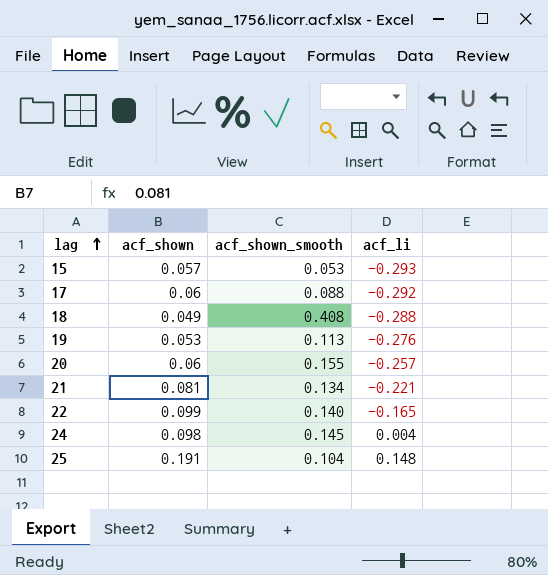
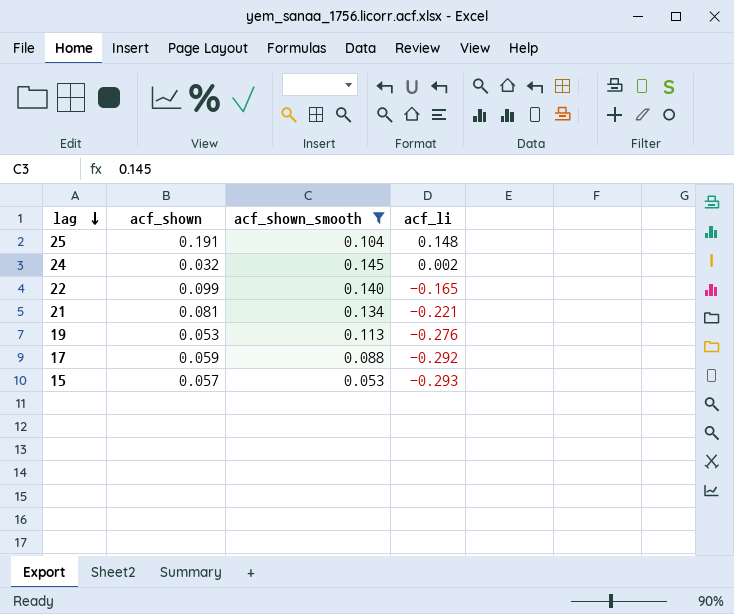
filter: none -> acf_shown_smooth <= 0.145
row order: lag ascending -> lag descending
24 | acf_shown: 0.098 -> 0.032
24 | acf_li: 0.004 -> 0.002
17 | acf_shown: 0.06 -> 0.059

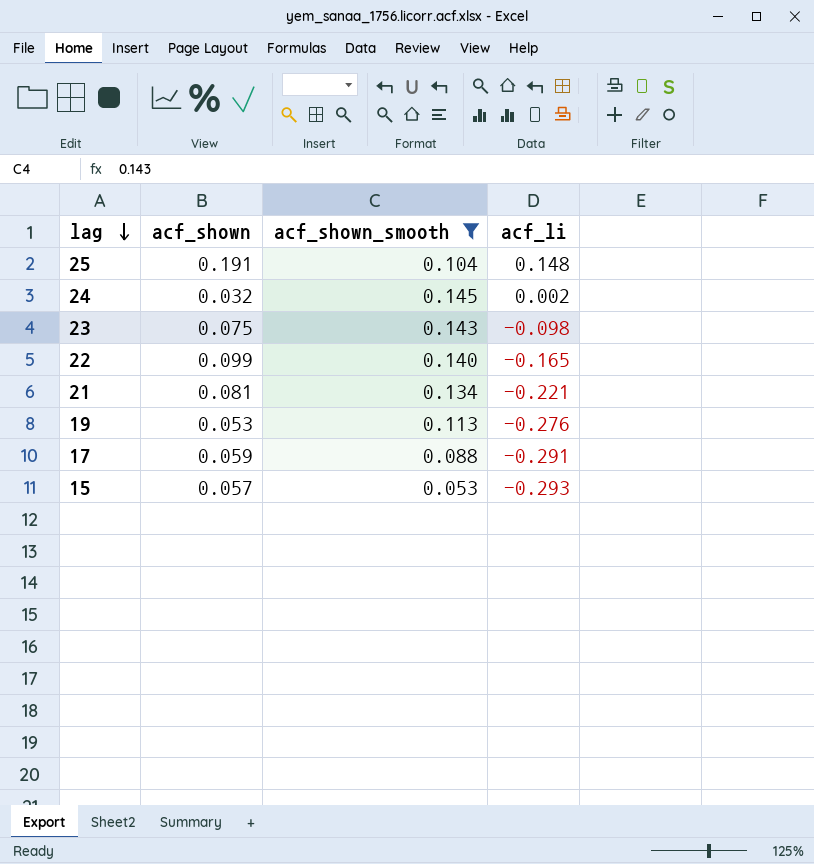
row 23: none -> 0.075 | 0.143 | -0.098
17 | acf_li: -0.292 -> -0.291

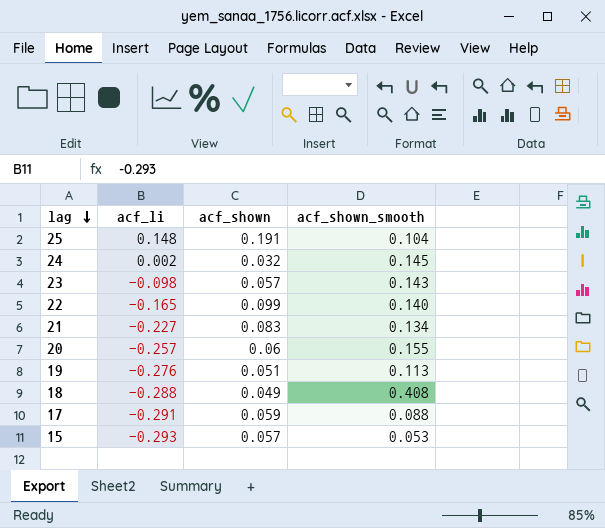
filter: acf_shown_smooth <= 0.145 -> none
column acf_li | position: 4 -> 2
23 | acf_shown: 0.075 -> 0.057
21 | acf_li: -0.221 -> -0.227
21 | acf_shown: 0.081 -> 0.083
19 | acf_shown: 0.053 -> 0.051

